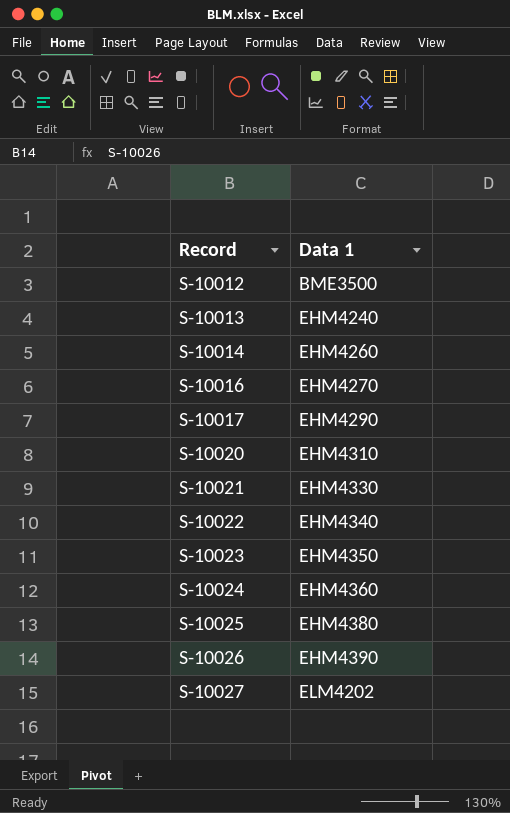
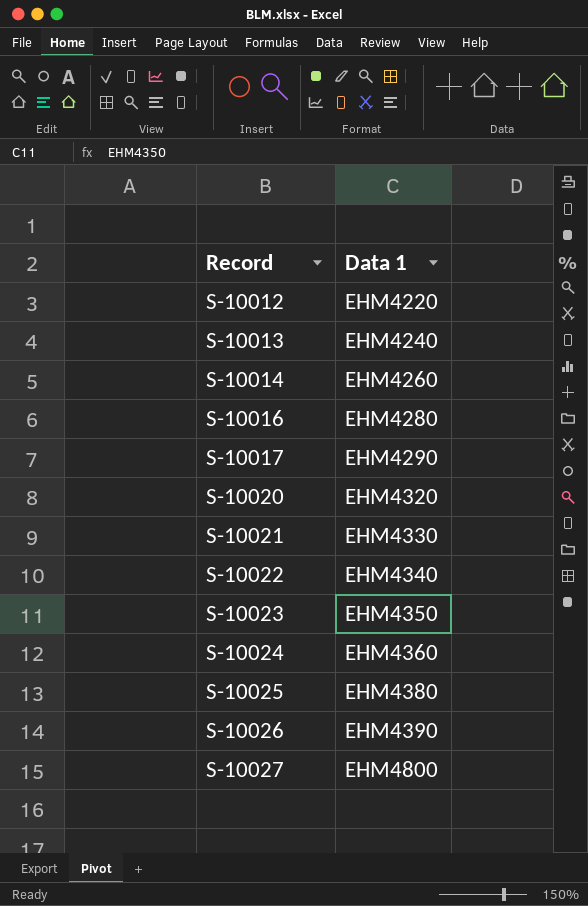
S-10012 | Data 1: BME3500 -> EHM4220
S-10016 | Data 1: EHM4270 -> EHM4280
S-10020 | Data 1: EHM4310 -> EHM4320
S-10027 | Data 1: ELM4202 -> EHM4800

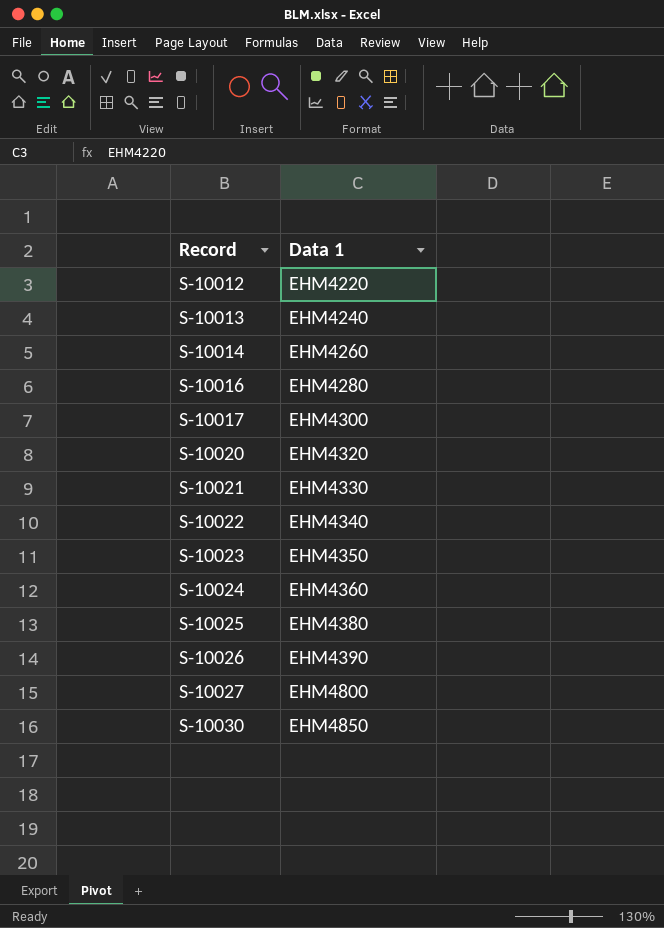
S-10017 | Data 1: EHM4290 -> EHM4300
row S-10030: none -> EHM4850

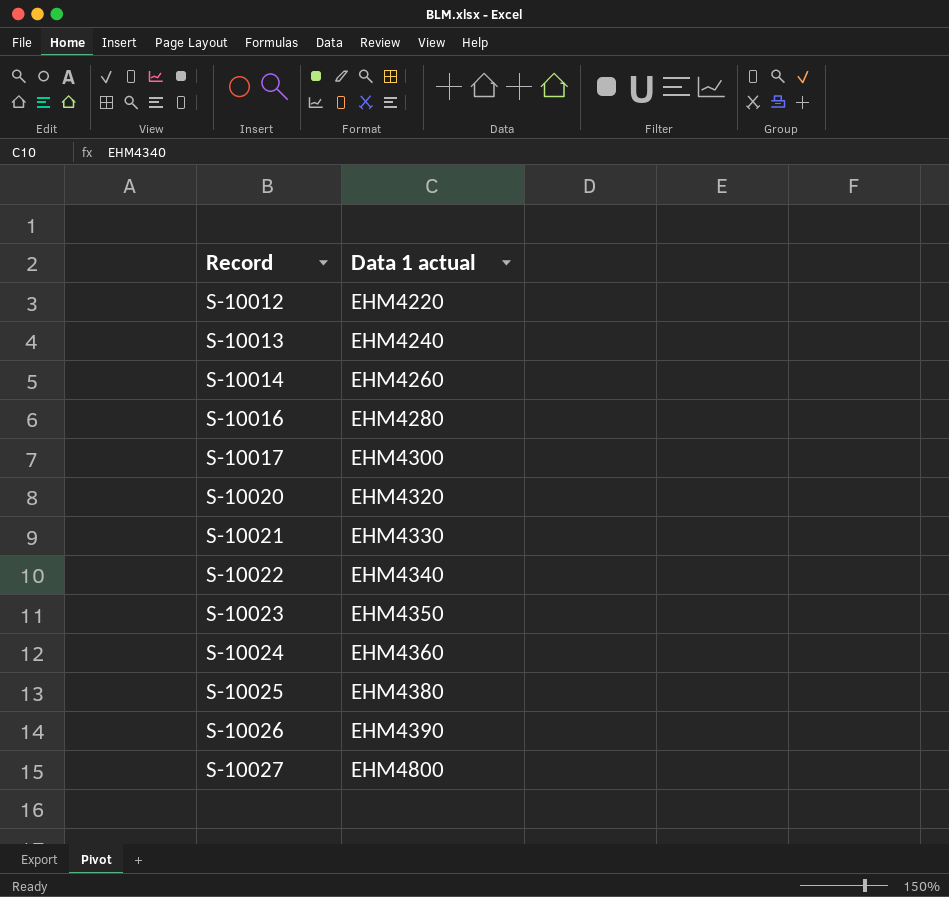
column name: Data 1 -> Data 1 actual
row S-10030: EHM4850 -> none

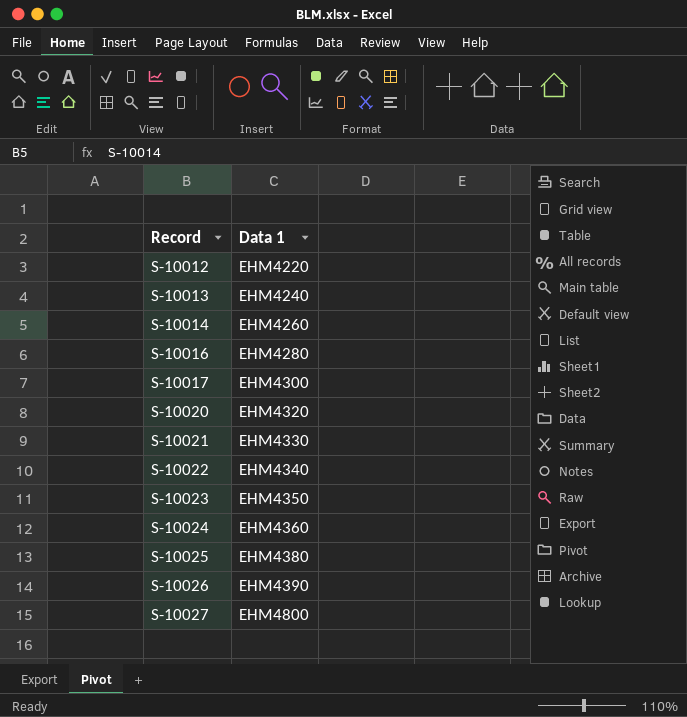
column name: Data 1 actual -> Data 1

